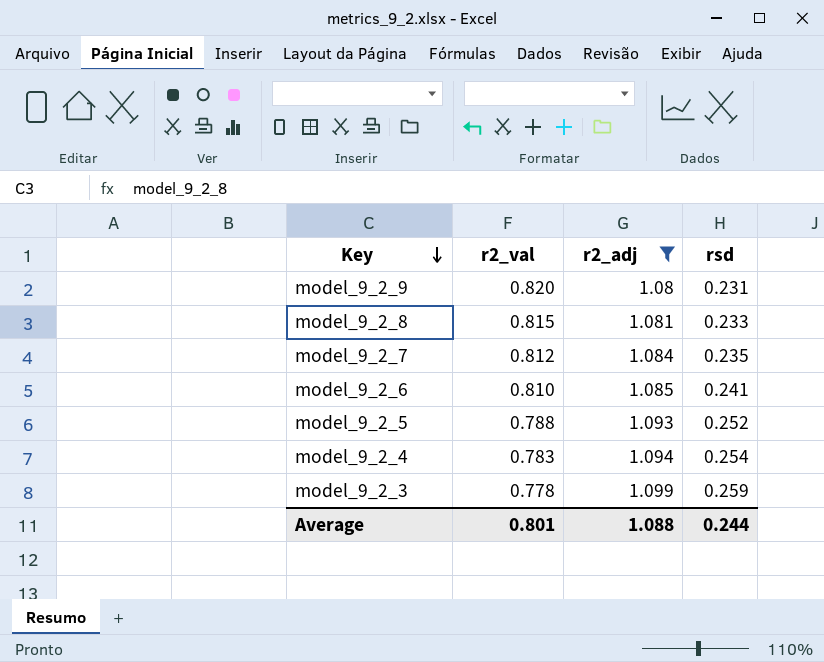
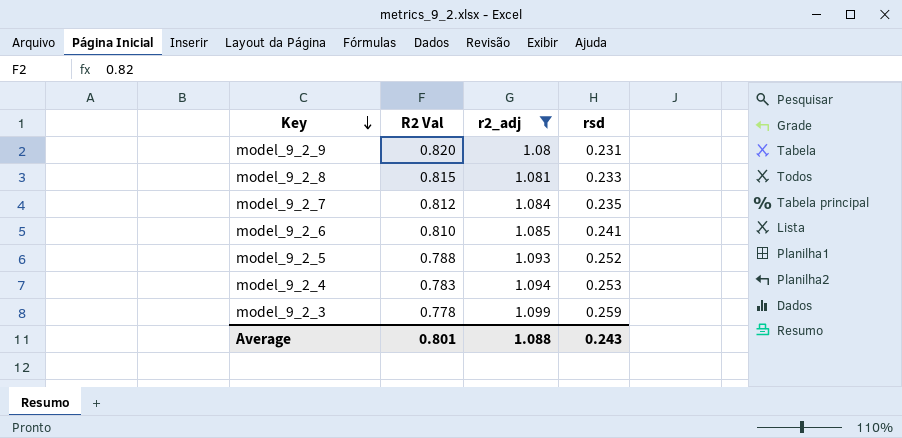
column name: r2_val -> R2 Val
model_9_2_4 | rsd: 0.254 -> 0.253
Average | rsd: 0.244 -> 0.243

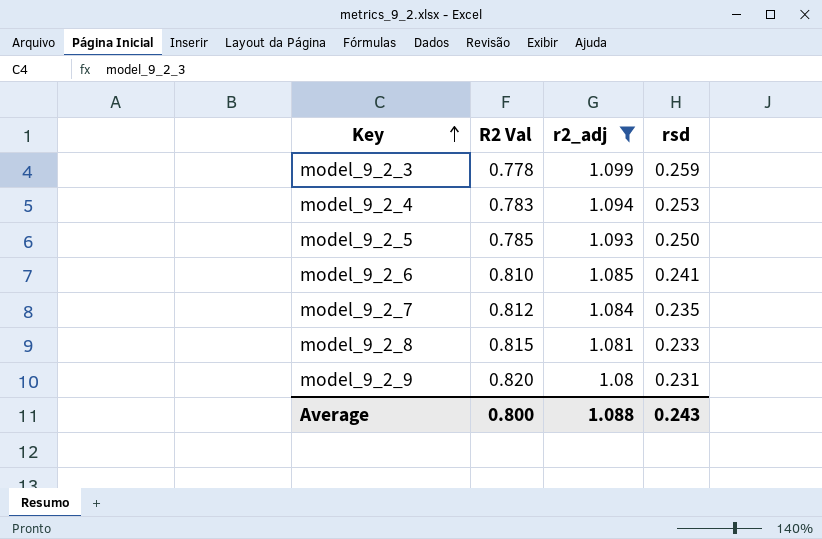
row order: Key descending -> Key ascending
model_9_2_5 | R2 Val: 0.788 -> 0.785
model_9_2_5 | rsd: 0.252 -> 0.250
Average | R2 Val: 0.801 -> 0.800

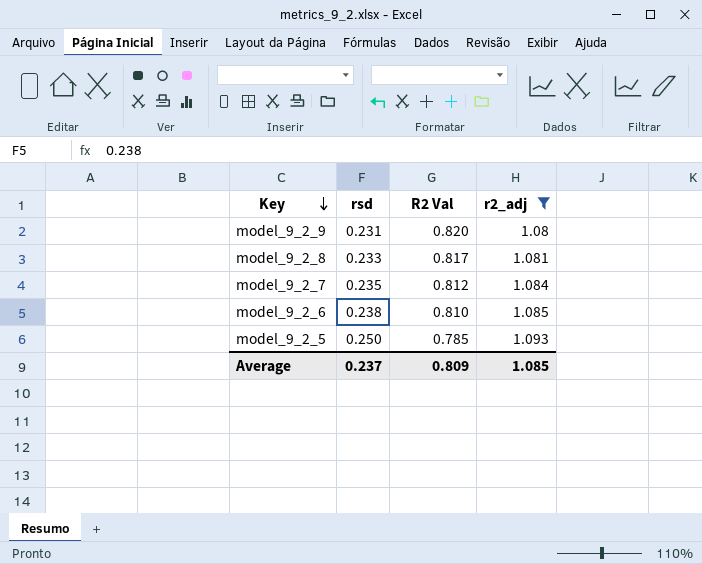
row order: Key ascending -> Key descending
column rsd | position: 4 -> 2
row model_9_2_3: 0.778 | 1.099 | 0.259 -> none
row model_9_2_4: 0.783 | 1.094 | 0.253 -> none
model_9_2_8 | R2 Val: 0.815 -> 0.817
model_9_2_6 | rsd: 0.241 -> 0.238
Average | rsd: 0.243 -> 0.237
Average | R2 Val: 0.800 -> 0.809
Average | r2_adj: 1.088 -> 1.085

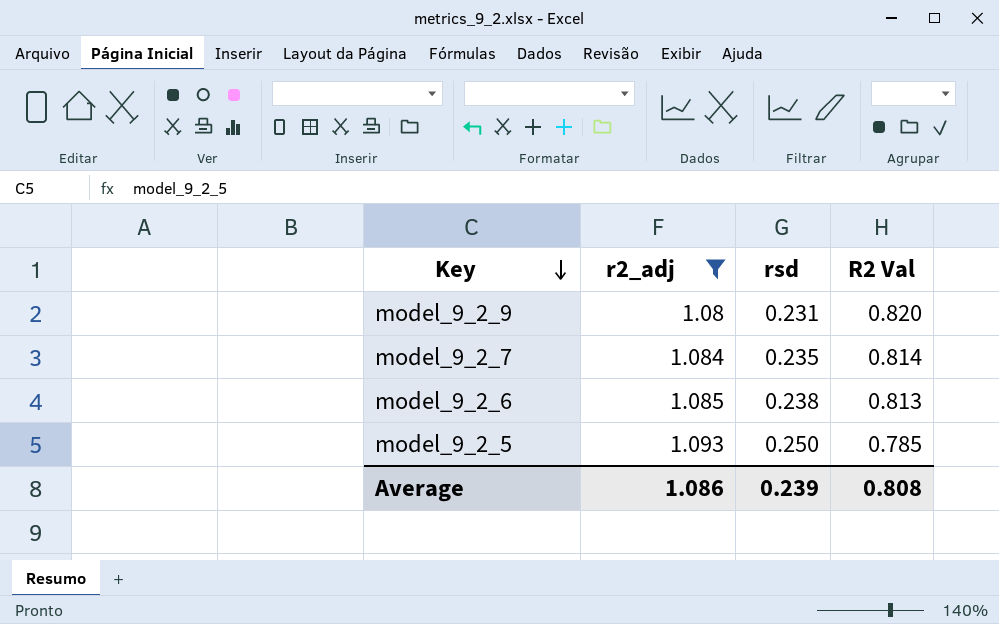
column r2_adj | position: 4 -> 2
row model_9_2_8: 0.233 | 0.817 | 1.081 -> none
model_9_2_7 | R2 Val: 0.812 -> 0.814
model_9_2_6 | R2 Val: 0.810 -> 0.813
Average | r2_adj: 1.085 -> 1.086
Average | rsd: 0.237 -> 0.239
Average | R2 Val: 0.809 -> 0.808

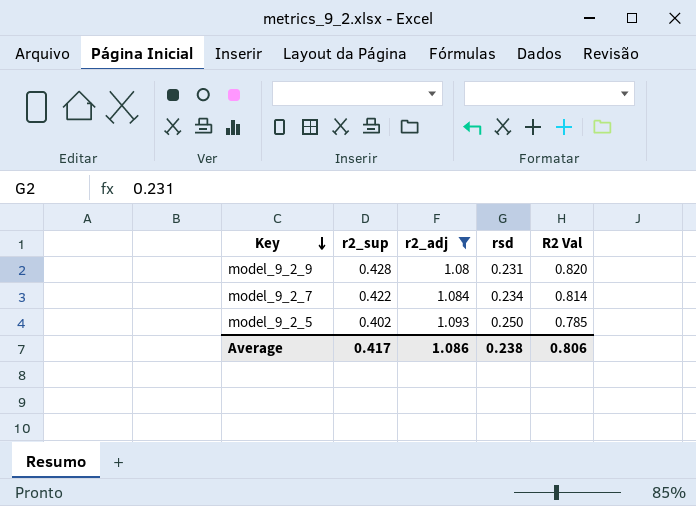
column r2_sup | position: none -> 2
row model_9_2_6: 1.085 | 0.238 | 0.813 -> none
model_9_2_7 | rsd: 0.235 -> 0.234
Average | rsd: 0.239 -> 0.238
Average | R2 Val: 0.808 -> 0.806

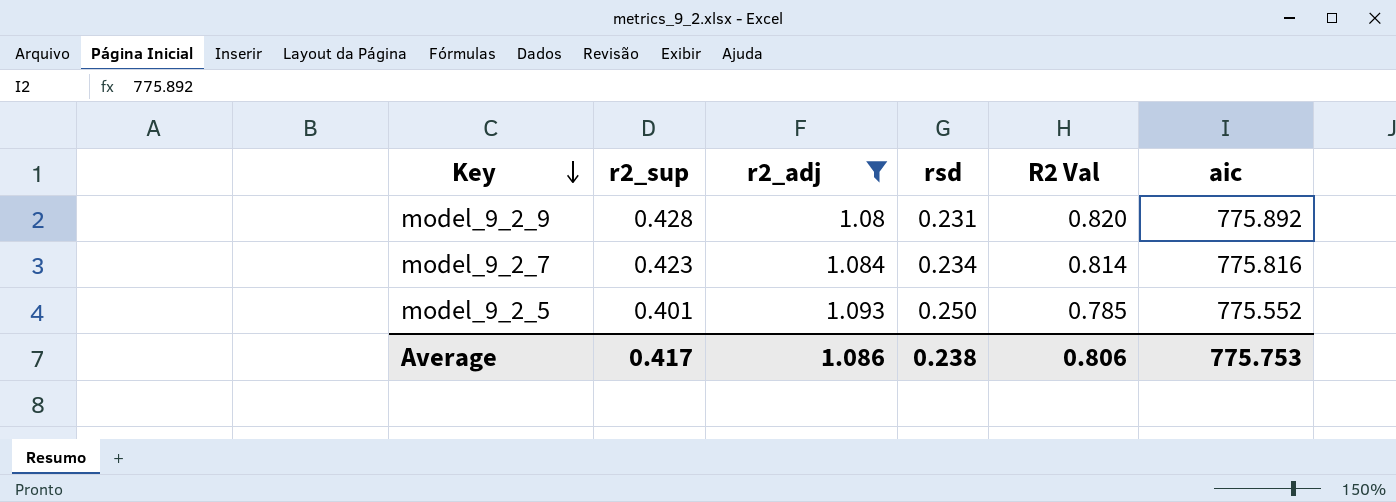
column aic | position: none -> 6
model_9_2_7 | r2_sup: 0.422 -> 0.423
model_9_2_5 | r2_sup: 0.402 -> 0.401

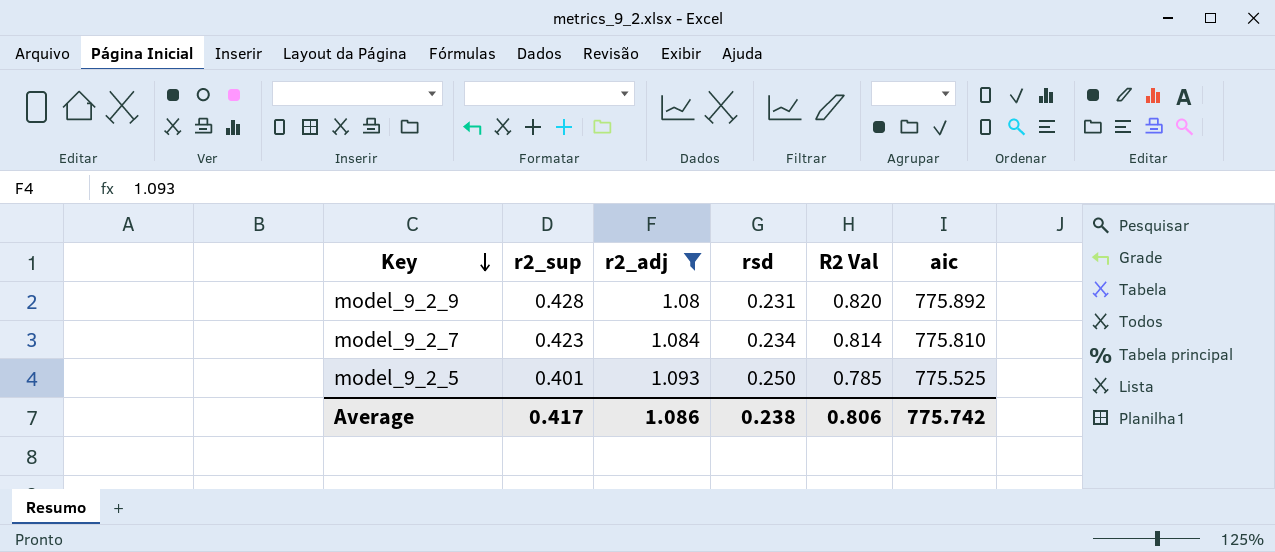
model_9_2_7 | aic: 775.816 -> 775.810
model_9_2_5 | aic: 775.552 -> 775.525
Average | aic: 775.753 -> 775.742

